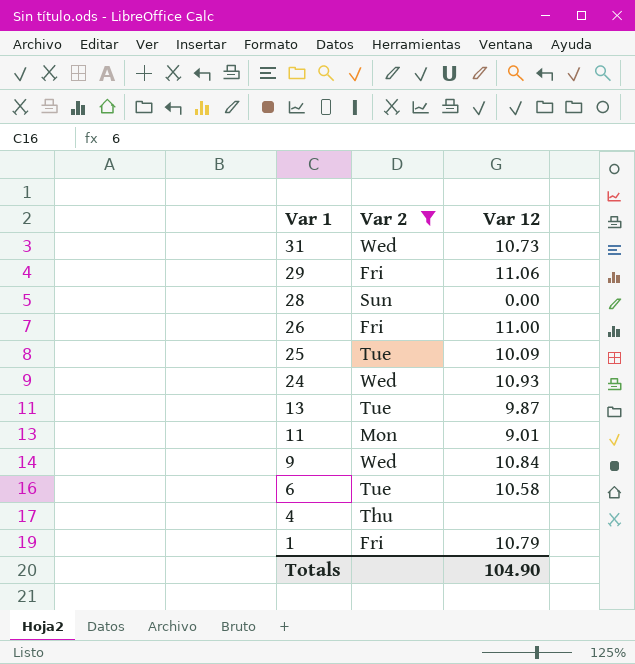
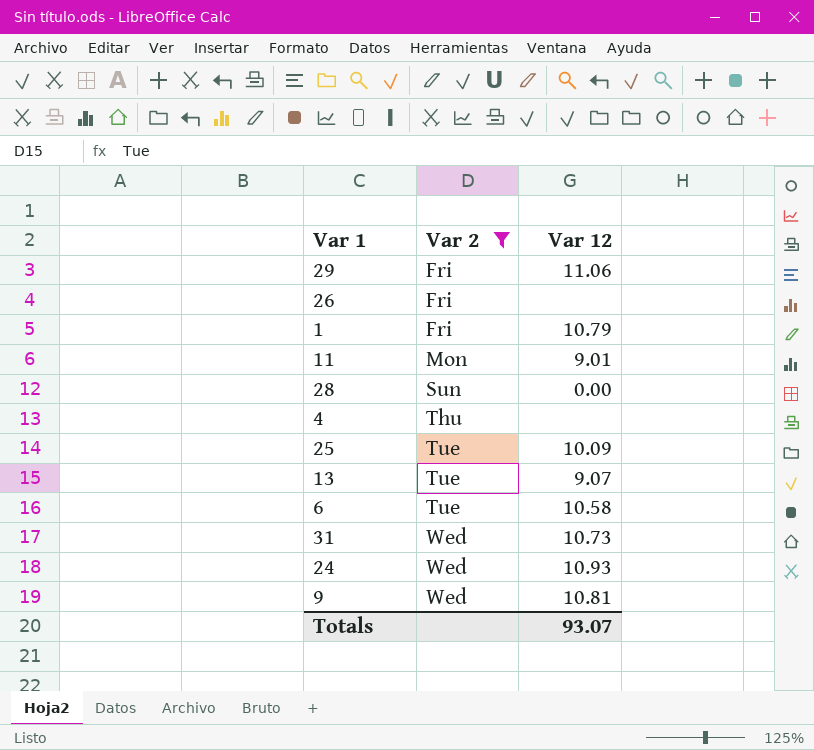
row order: Var 1 descending -> Var 2 ascending
26 | Var 12: 11.00 -> none
13 | Var 12: 9.87 -> 9.07
9 | Var 12: 10.84 -> 10.81
Totals | Var 12: 104.90 -> 93.07

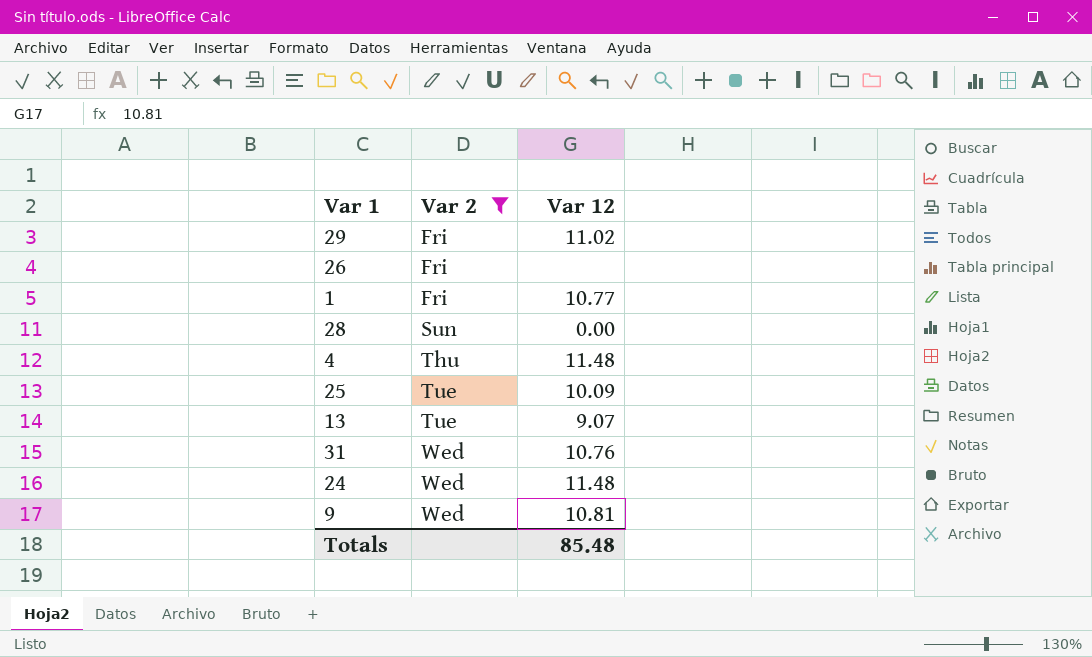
row 11: Mon | 9.01 -> none
row 6: Tue | 10.58 -> none
29 | Var 12: 11.06 -> 11.02
1 | Var 12: 10.79 -> 10.77
4 | Var 12: none -> 11.48
31 | Var 12: 10.73 -> 10.76
24 | Var 12: 10.93 -> 11.48
Totals | Var 12: 93.07 -> 85.48

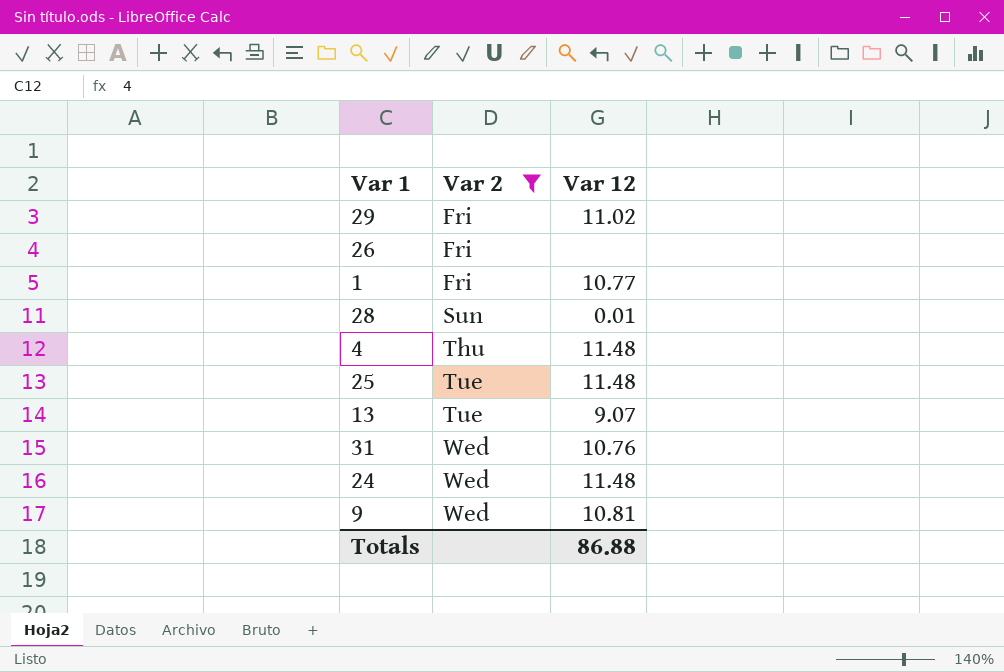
28 | Var 12: 0.00 -> 0.01
25 | Var 12: 10.09 -> 11.48
Totals | Var 12: 85.48 -> 86.88

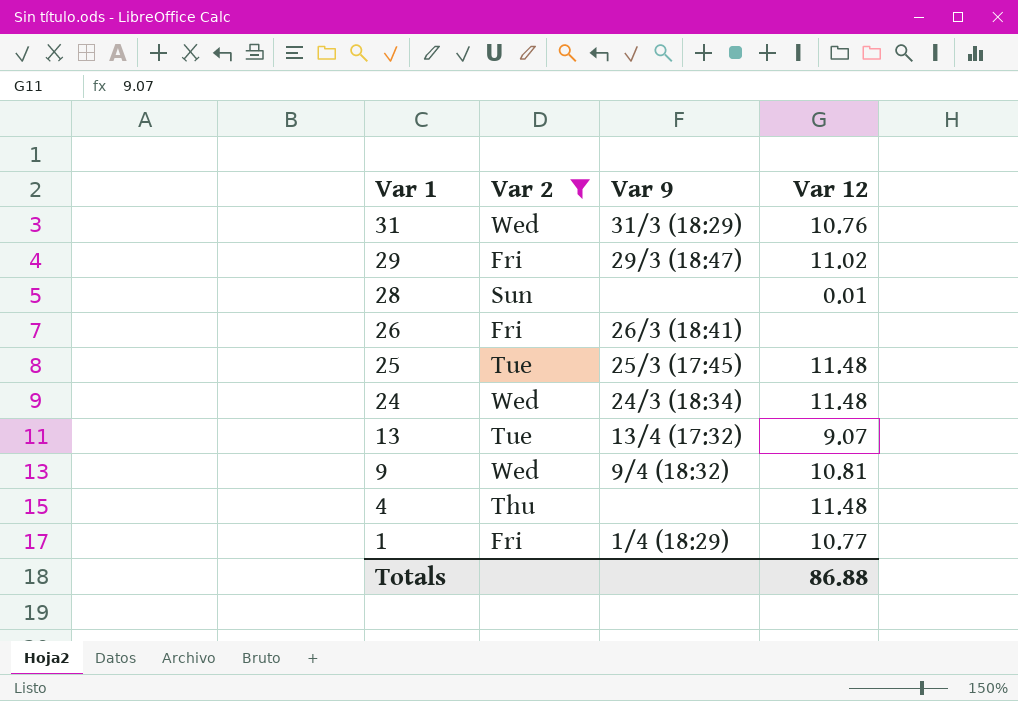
row order: Var 2 ascending -> Var 1 descending
column Var 9 | position: none -> 3

